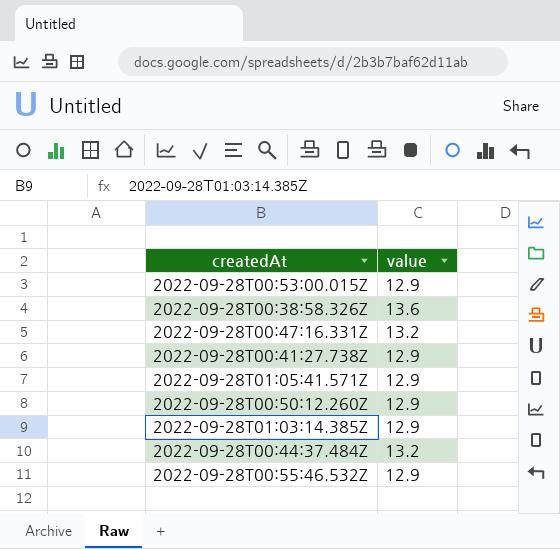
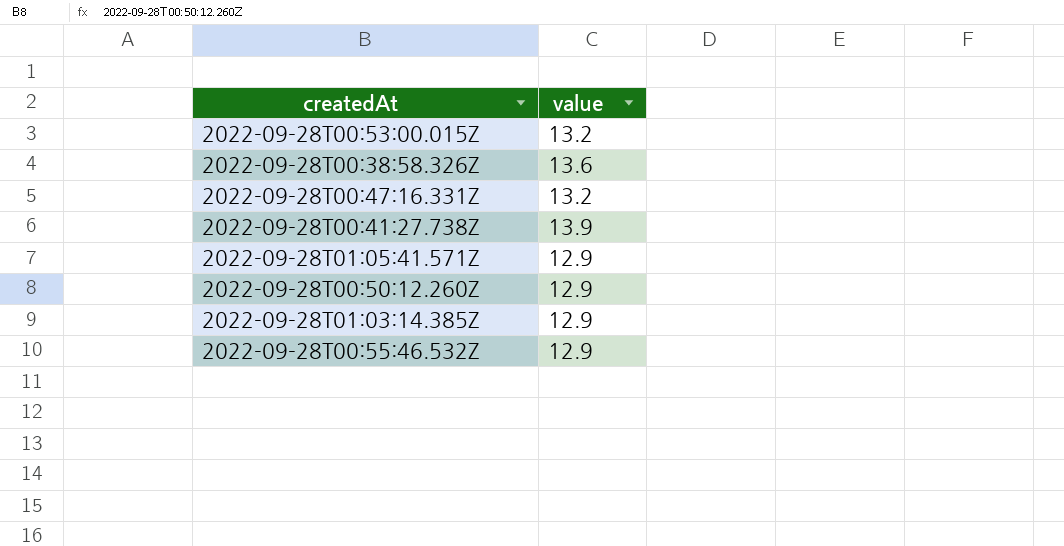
row 2022-09-28T00:44:37.484Z: 13.2 -> none
2022-09-28T00:53:00.015Z | value: 12.9 -> 13.2
2022-09-28T00:41:27.738Z | value: 12.9 -> 13.9

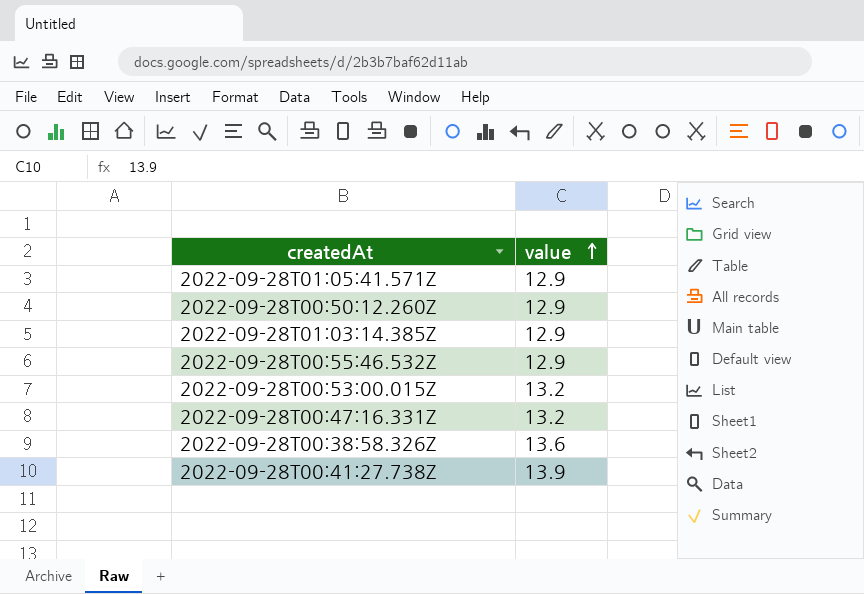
row order: none -> value ascending

